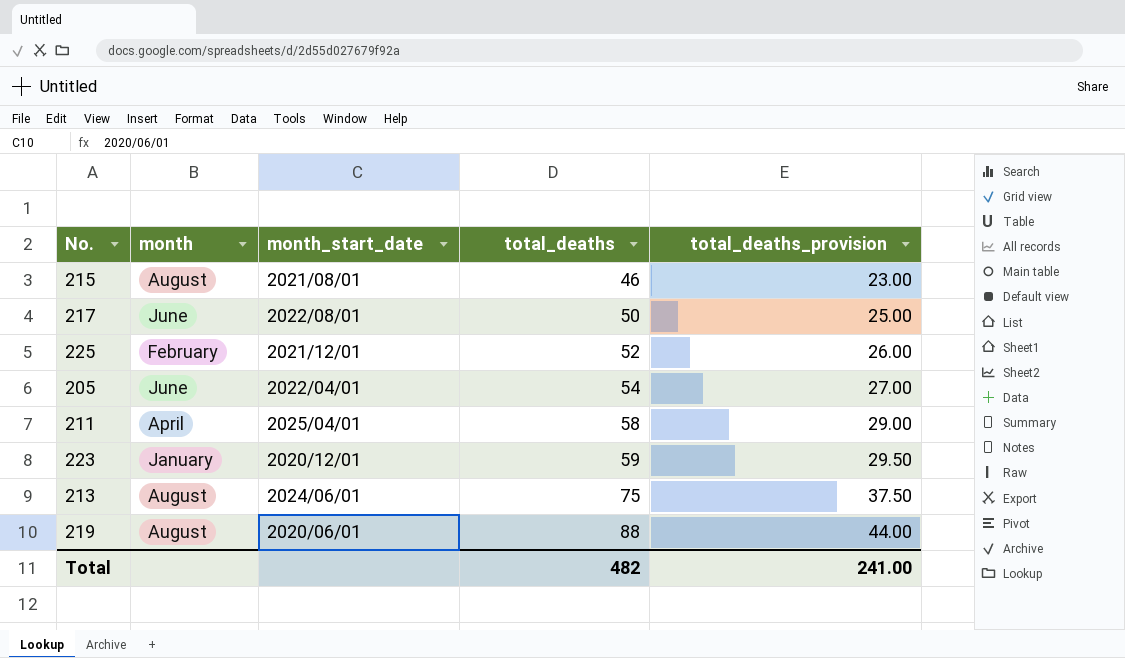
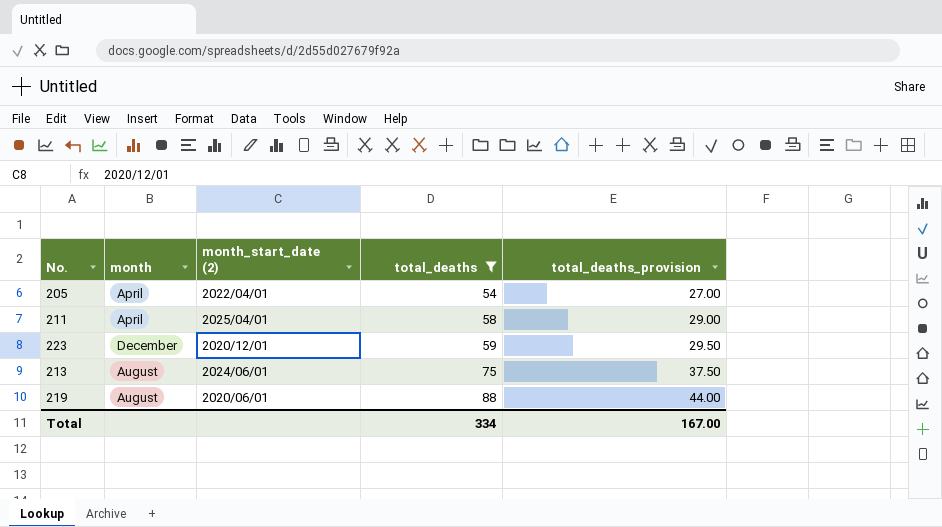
filter: none -> total_deaths >= 54
column name: month_start_date -> month_start_date (2)
205 | month: June -> April
223 | month: January -> December
Total | total_deaths: 482 -> 334
Total | total_deaths_provision: 241.00 -> 167.00

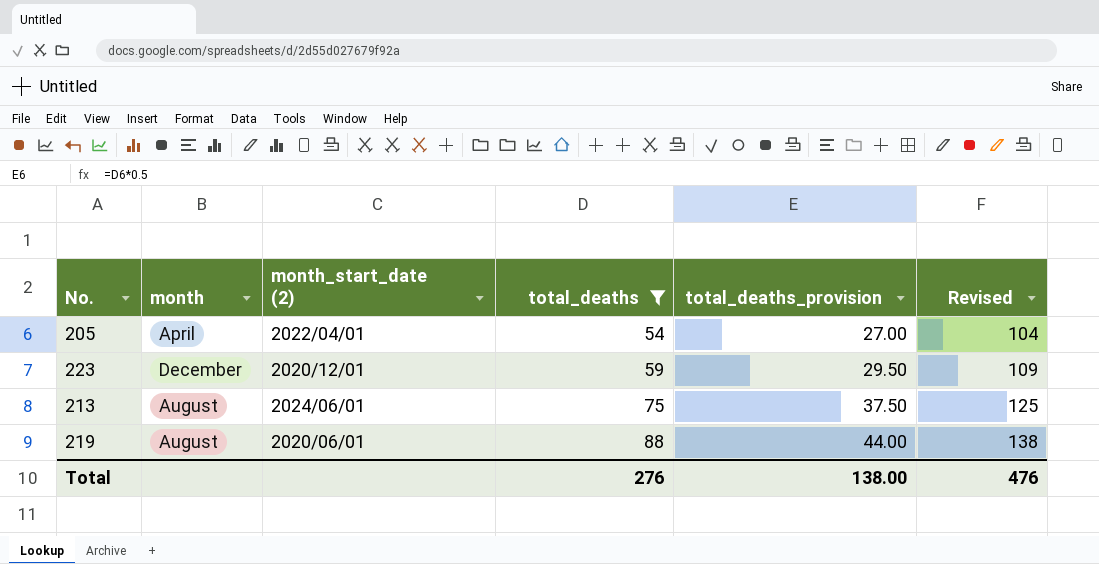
column Revised | formula: none -> [total_deaths] + 50
row 211: April | 2025/04/01 | 58 | 29.00 -> none
Total | total_deaths: 334 -> 276
Total | total_deaths_provision: 167.00 -> 138.00

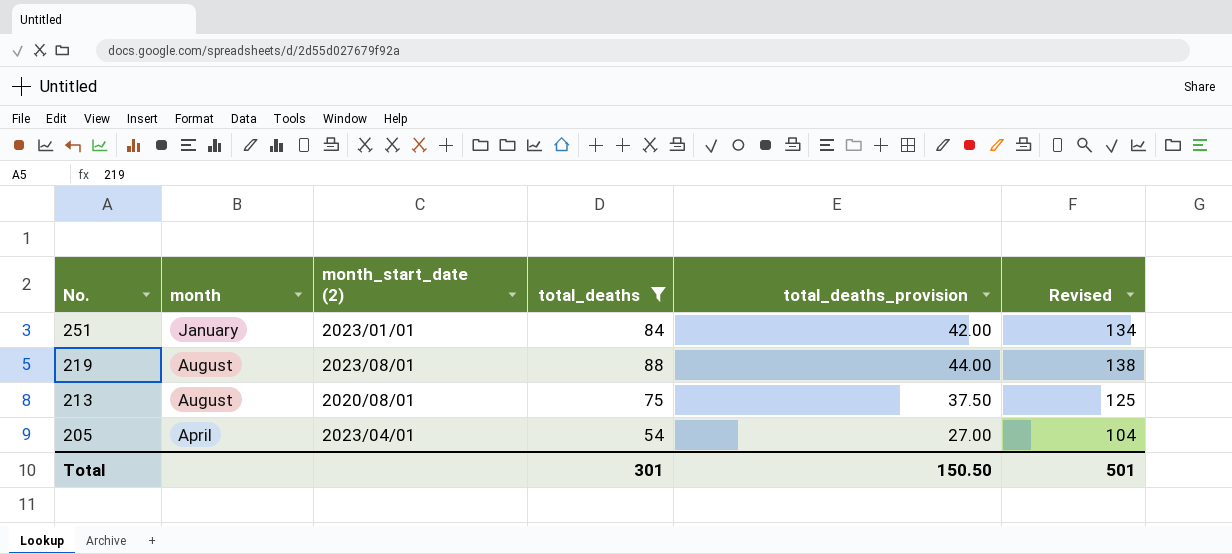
row order: total_deaths ascending -> No. descending
row 223: December | 2020/12/01 | 59 | 29.50 | 109 -> none
row 251: none -> January | 2023/01/01 | 84 | 42.00 | 134
219 | month_start_date (2): 2020/06/01 -> 2023/08/01
213 | month_start_date (2): 2024/06/01 -> 2020/08/01
205 | month_start_date (2): 2022/04/01 -> 2023/04/01
Total | total_deaths: 276 -> 301
Total | total_deaths_provision: 138.00 -> 150.50
Total | Revised: 476 -> 501

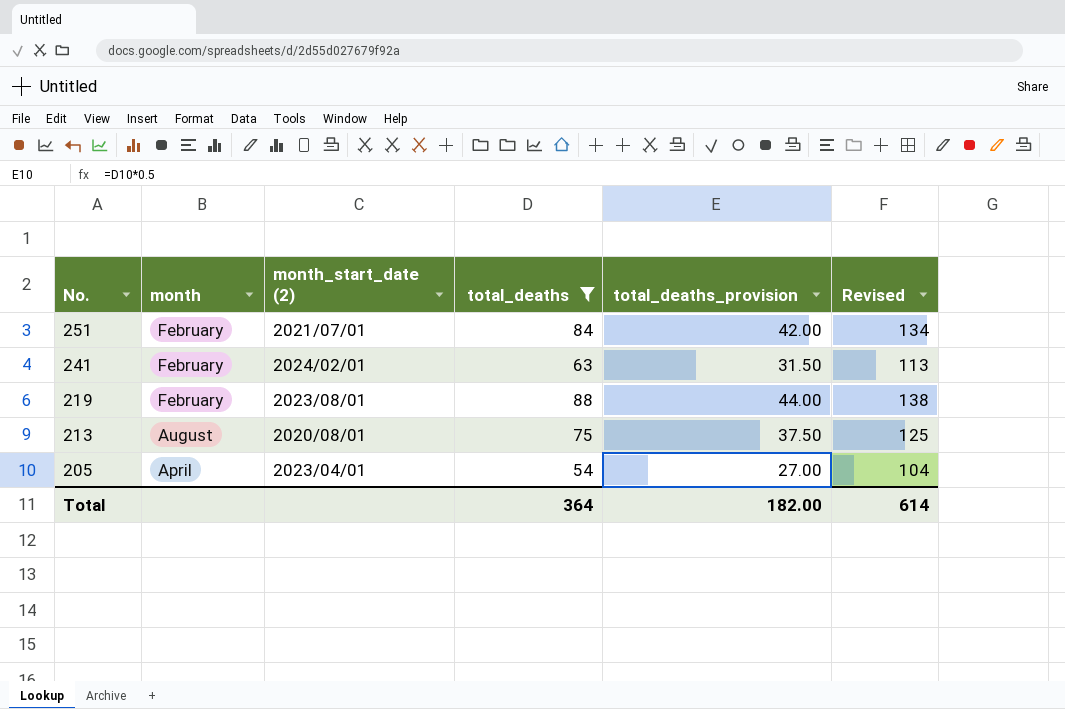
251 | month: January -> February
251 | month_start_date (2): 2023/01/01 -> 2021/07/01
row 241: none -> February | 2024/02/01 | 63 | 31.50 | 113
219 | month: August -> February
Total | total_deaths: 301 -> 364
Total | total_deaths_provision: 150.50 -> 182.00
Total | Revised: 501 -> 614

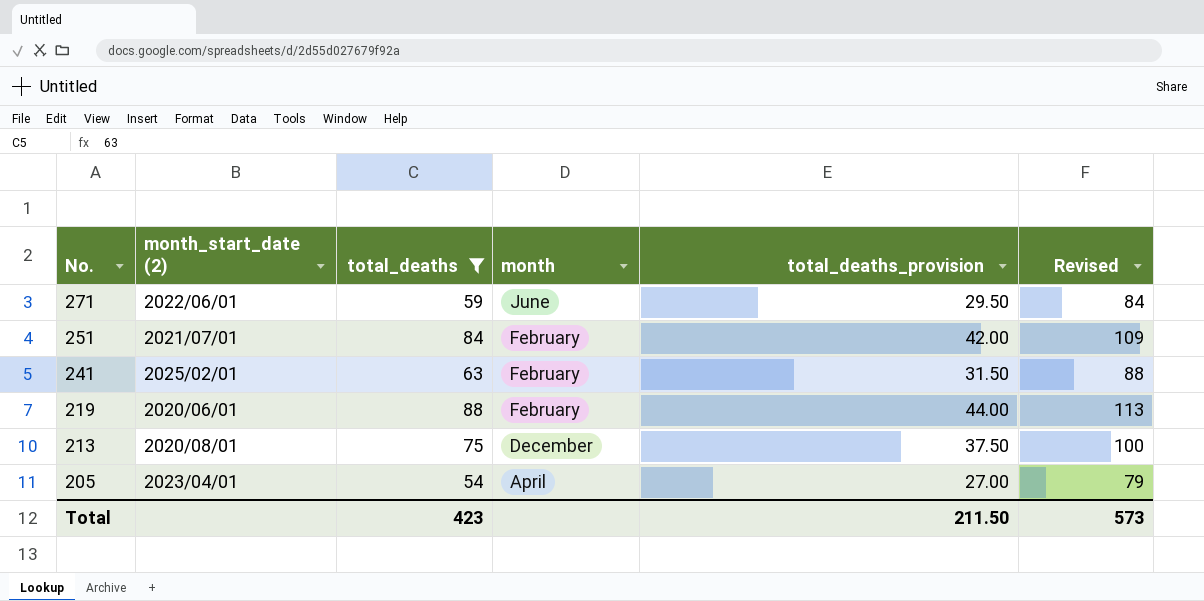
column month | position: 2 -> 4
column Revised | formula: [total_deaths] + 50 -> [total_deaths] + 25
row 271: none -> 2022/06/01 | 59 | June | 29.50 | 84
241 | month_start_date (2): 2024/02/01 -> 2025/02/01
219 | month_start_date (2): 2023/08/01 -> 2020/06/01
213 | month: August -> December
Total | total_deaths: 364 -> 423
Total | total_deaths_provision: 182.00 -> 211.50
Total | Revised: 614 -> 573

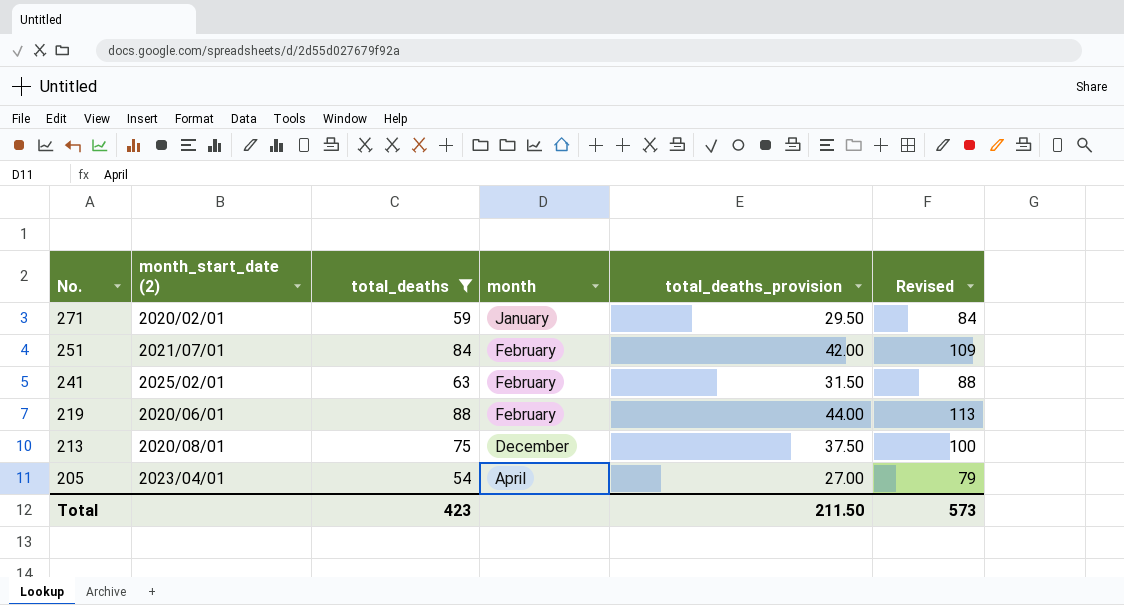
271 | month_start_date (2): 2022/06/01 -> 2020/02/01
271 | month: June -> January

